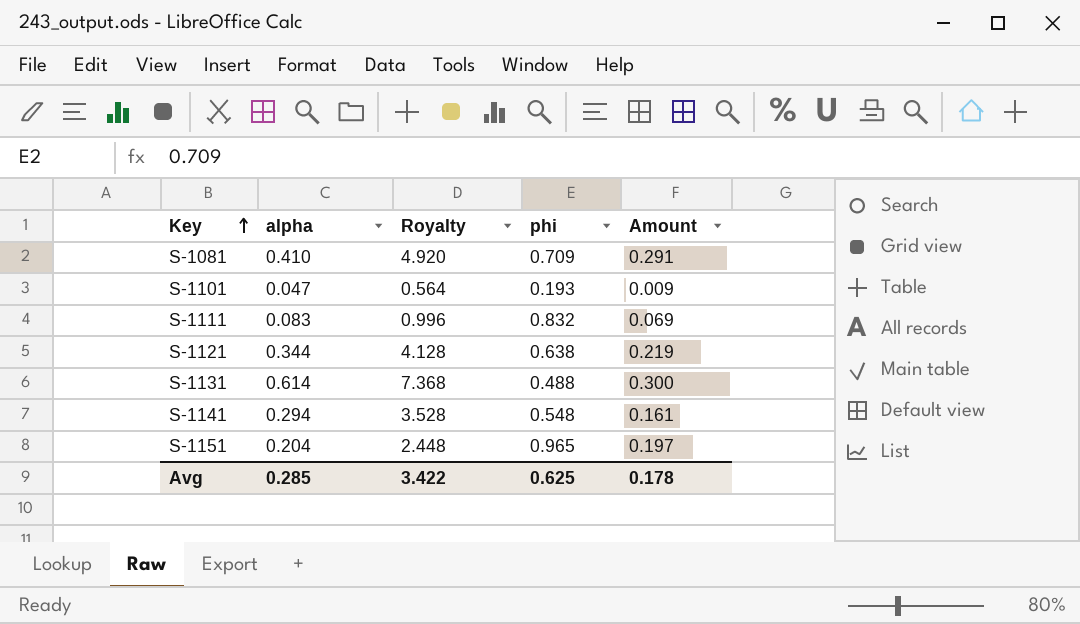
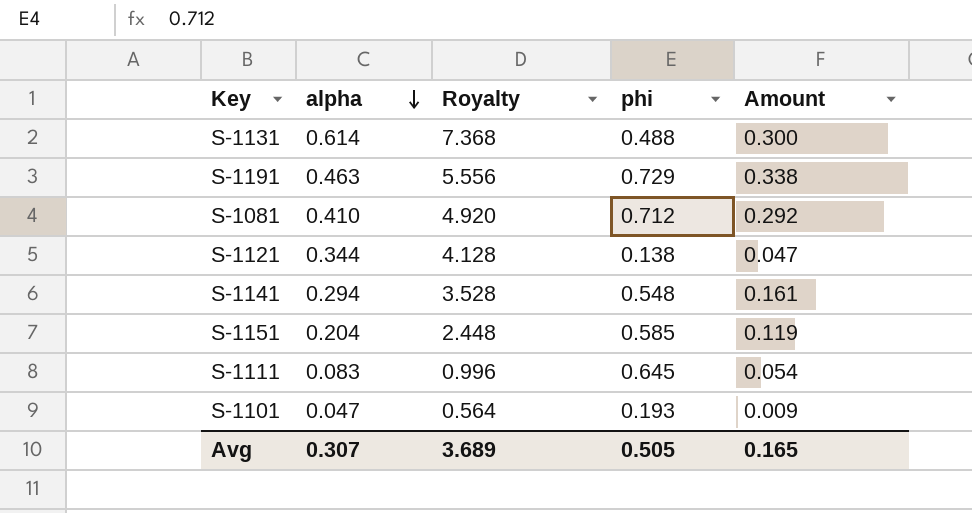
row order: Key ascending -> alpha descending
row S-1191: none -> 0.463 | 5.556 | 0.729 | 0.338
S-1081 | phi: 0.709 -> 0.712
S-1081 | Amount: 0.291 -> 0.292
S-1121 | phi: 0.638 -> 0.138
S-1121 | Amount: 0.219 -> 0.047
S-1151 | phi: 0.965 -> 0.585
S-1151 | Amount: 0.197 -> 0.119
S-1111 | phi: 0.832 -> 0.645
S-1111 | Amount: 0.069 -> 0.054
Avg | alpha: 0.285 -> 0.307
Avg | Royalty: 3.422 -> 3.689
Avg | phi: 0.625 -> 0.505
Avg | Amount: 0.178 -> 0.165

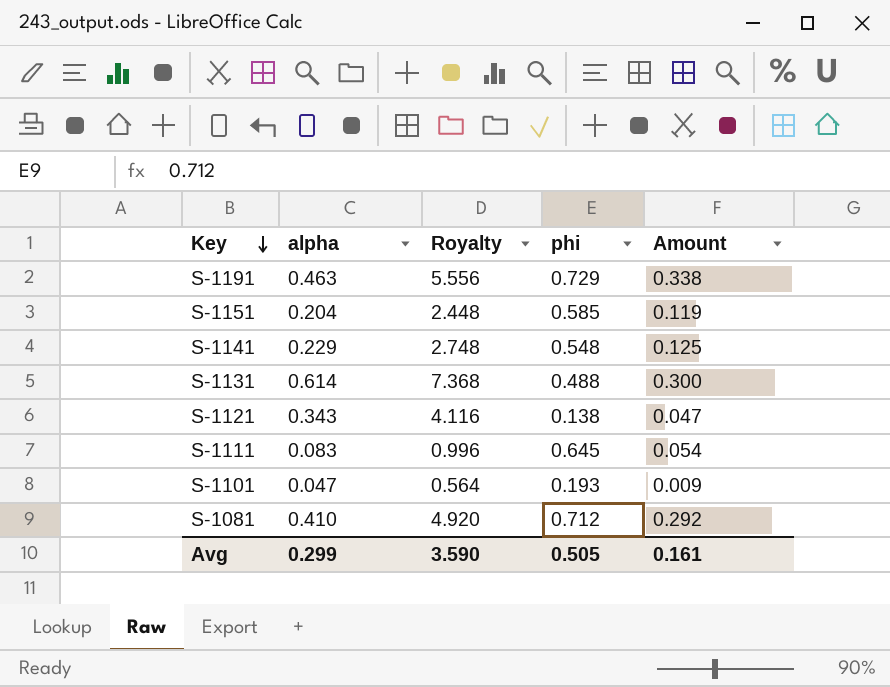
row order: alpha descending -> Key descending
S-1141 | alpha: 0.294 -> 0.229
S-1141 | Royalty: 3.528 -> 2.748
S-1141 | Amount: 0.161 -> 0.125
S-1121 | alpha: 0.344 -> 0.343
S-1121 | Royalty: 4.128 -> 4.116
Avg | alpha: 0.307 -> 0.299
Avg | Royalty: 3.689 -> 3.590
Avg | Amount: 0.165 -> 0.161

